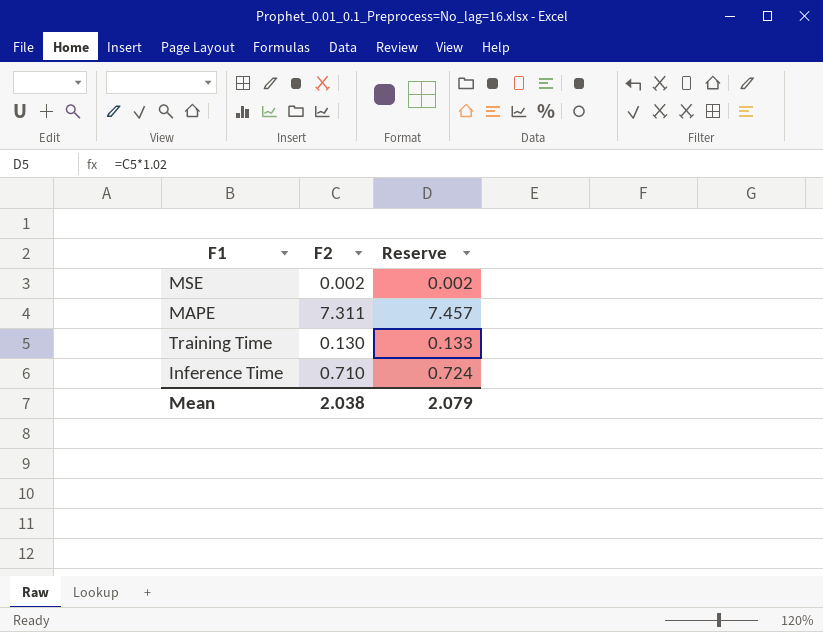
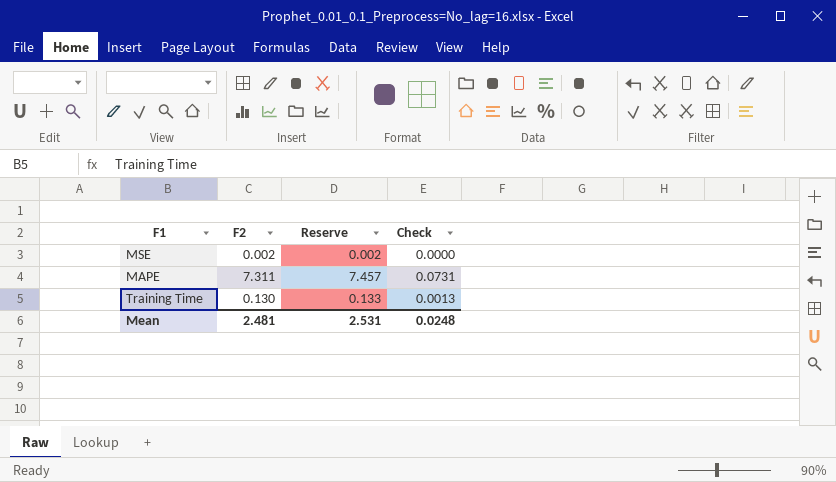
column Check | formula: none -> [F2] * 0.01
row Inference Time: 0.710 | 0.724 -> none
Mean | F2: 2.038 -> 2.481
Mean | Reserve: 2.079 -> 2.531

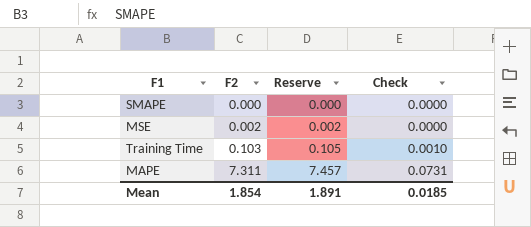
row order: none -> F2 ascending
row SMAPE: none -> 0.000 | 0.000 | 0.0000
Training Time | F2: 0.130 -> 0.103
Training Time | Reserve: 0.133 -> 0.105
Training Time | Check: 0.0013 -> 0.0010
Mean | F2: 2.481 -> 1.854
Mean | Reserve: 2.531 -> 1.891
Mean | Check: 0.0248 -> 0.0185

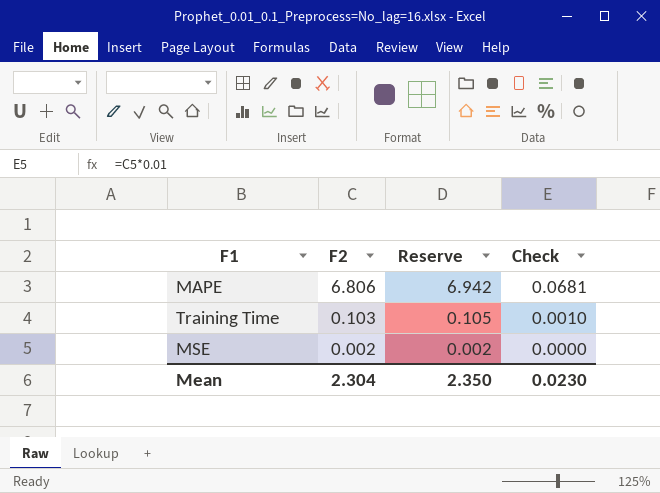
row order: F2 ascending -> F2 descending
row SMAPE: 0.000 | 0.000 | 0.0000 -> none
MAPE | F2: 7.311 -> 6.806
MAPE | Reserve: 7.457 -> 6.942
MAPE | Check: 0.0731 -> 0.0681
Mean | F2: 1.854 -> 2.304
Mean | Reserve: 1.891 -> 2.350
Mean | Check: 0.0185 -> 0.0230

